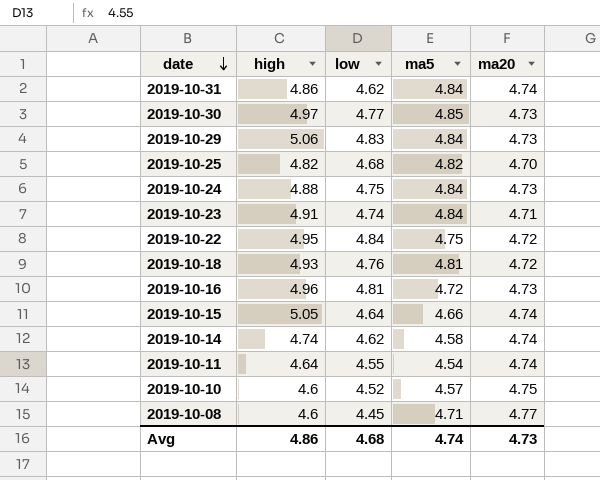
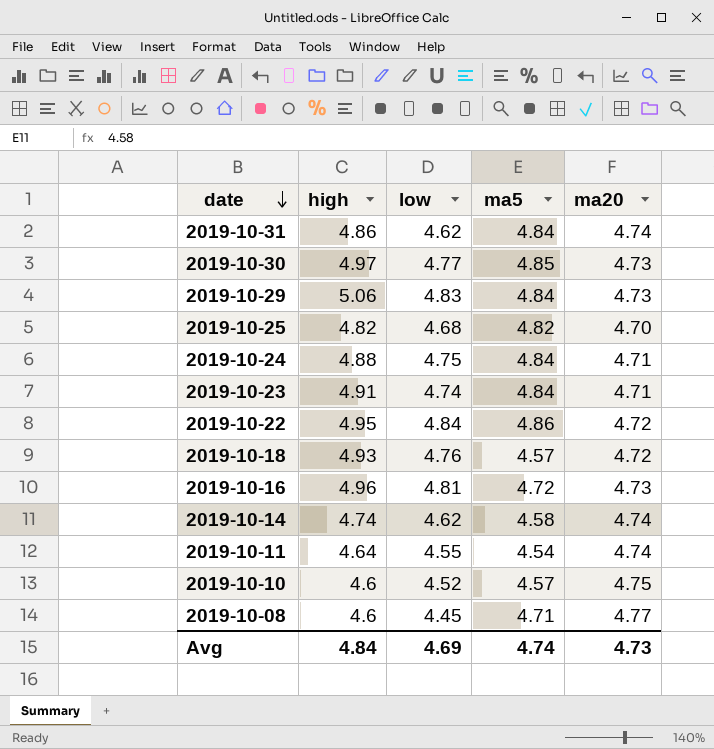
row 2019-10-15: 5.05 | 4.64 | 4.66 | 4.74 -> none
2019-10-24 | ma20: 4.73 -> 4.71
2019-10-22 | ma5: 4.75 -> 4.86
2019-10-18 | ma5: 4.81 -> 4.57
Avg | high: 4.86 -> 4.84
Avg | low: 4.68 -> 4.69

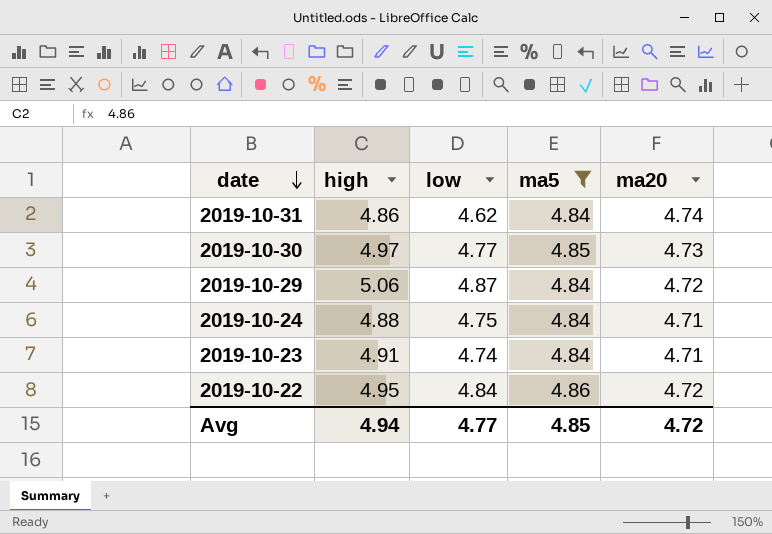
filter: none -> ma5 >= 4.84
2019-10-29 | low: 4.83 -> 4.87
2019-10-29 | ma20: 4.73 -> 4.72
Avg | high: 4.84 -> 4.94
Avg | low: 4.69 -> 4.77
Avg | ma5: 4.74 -> 4.85
Avg | ma20: 4.73 -> 4.72

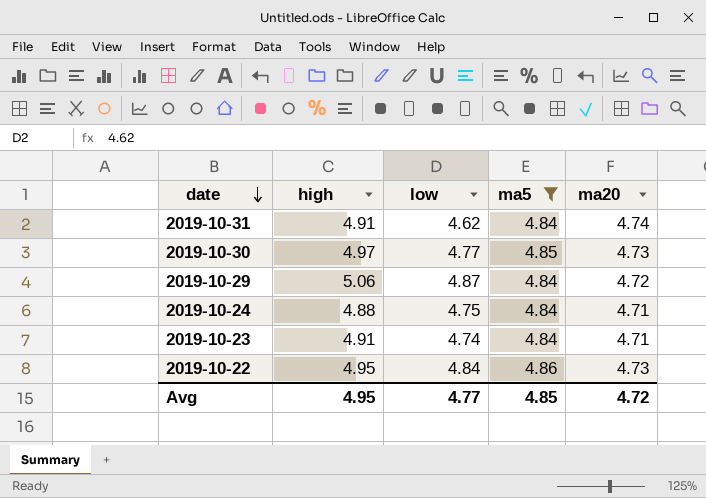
2019-10-31 | high: 4.86 -> 4.91
2019-10-22 | ma20: 4.72 -> 4.73
Avg | high: 4.94 -> 4.95

